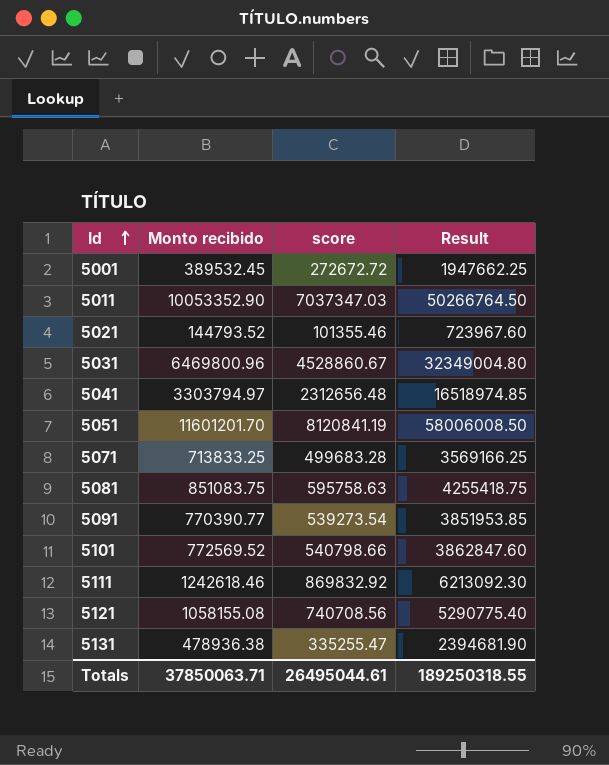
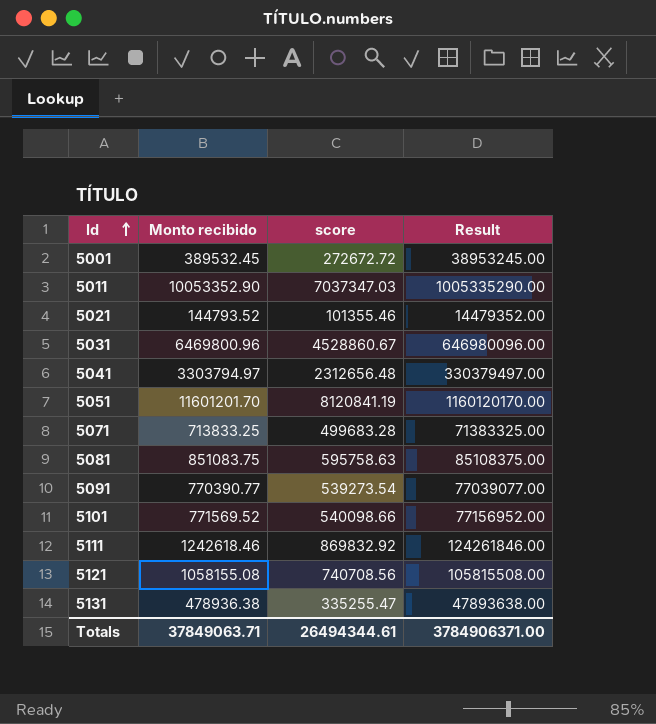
column Result | formula: [Monto recibido] * 5 -> [Monto recibido] * 100
5101 | Monto recibido: 772569.52 -> 771569.52
5101 | score: 540798.66 -> 540098.66
Totals | Monto recibido: 37850063.71 -> 37849063.71
Totals | score: 26495044.61 -> 26494344.61
Totals | Result: 189250318.55 -> 3784906371.00

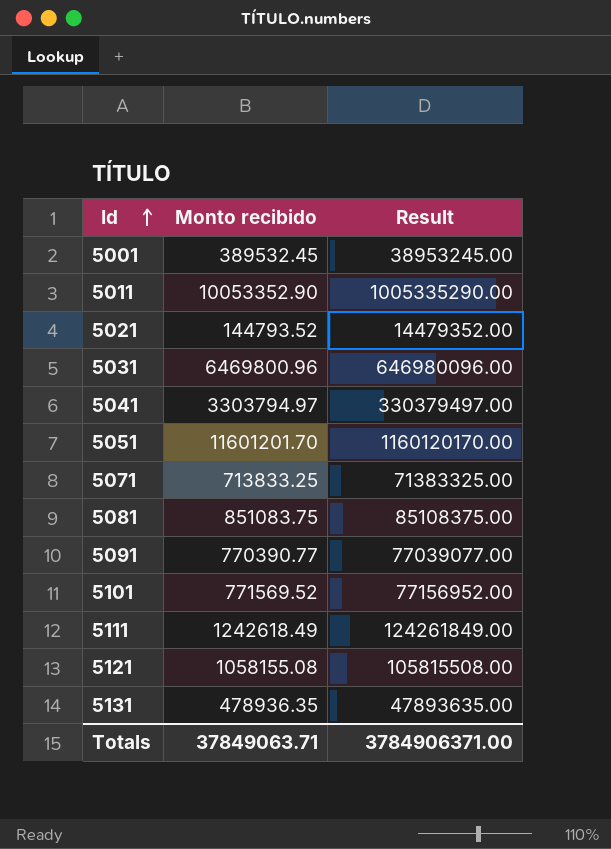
column score | formula: [Monto recibido] * 0.7 -> none
5111 | Monto recibido: 1242618.46 -> 1242618.49
5111 | Result: 124261846.00 -> 124261849.00
5131 | Monto recibido: 478936.38 -> 478936.35
5131 | Result: 47893638.00 -> 47893635.00

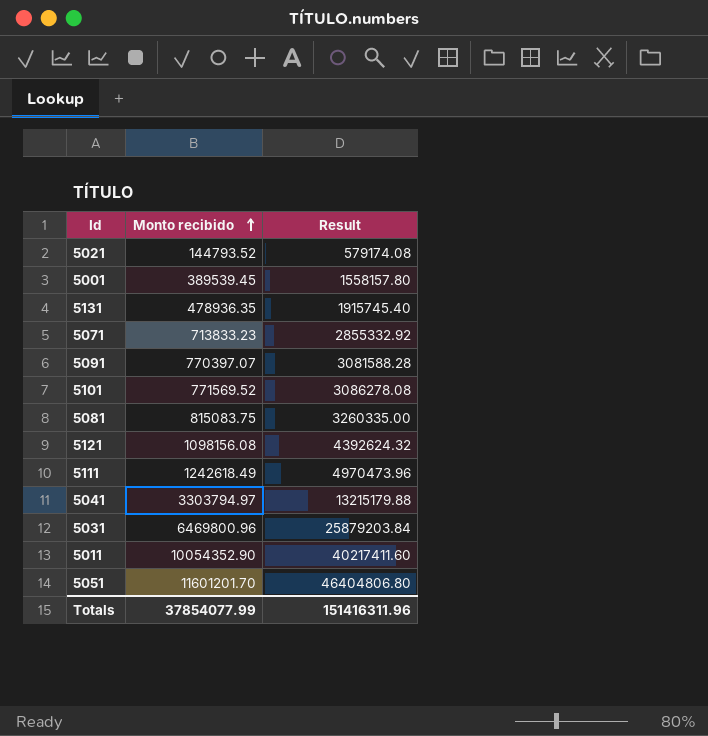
row order: Id ascending -> Monto recibido ascending
column Result | formula: [Monto recibido] * 100 -> [Monto recibido] * 4
5001 | Monto recibido: 389532.45 -> 389539.45
5071 | Monto recibido: 713833.25 -> 713833.23
5091 | Monto recibido: 770390.77 -> 770397.07
5081 | Monto recibido: 851083.75 -> 815083.75
5121 | Monto recibido: 1058155.08 -> 1098156.08
5011 | Monto recibido: 10053352.90 -> 10054352.90
Totals | Monto recibido: 37849063.71 -> 37854077.99
Totals | Result: 3784906371.00 -> 151416311.96

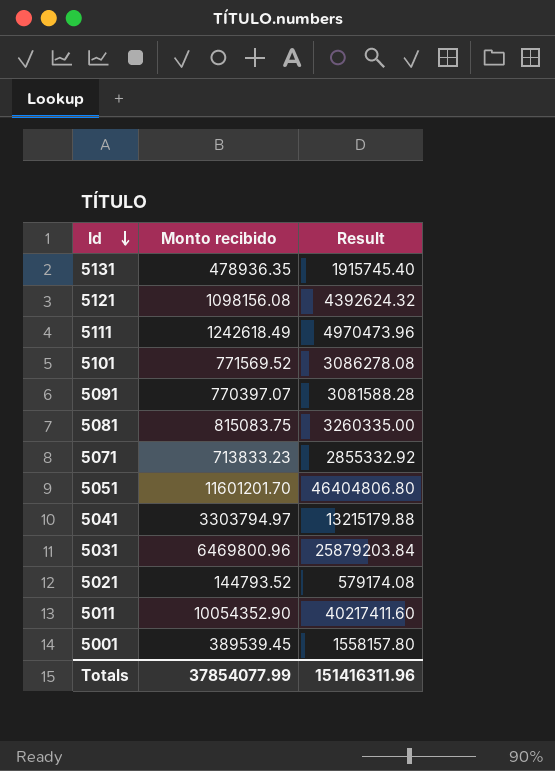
row order: Monto recibido ascending -> Id descending

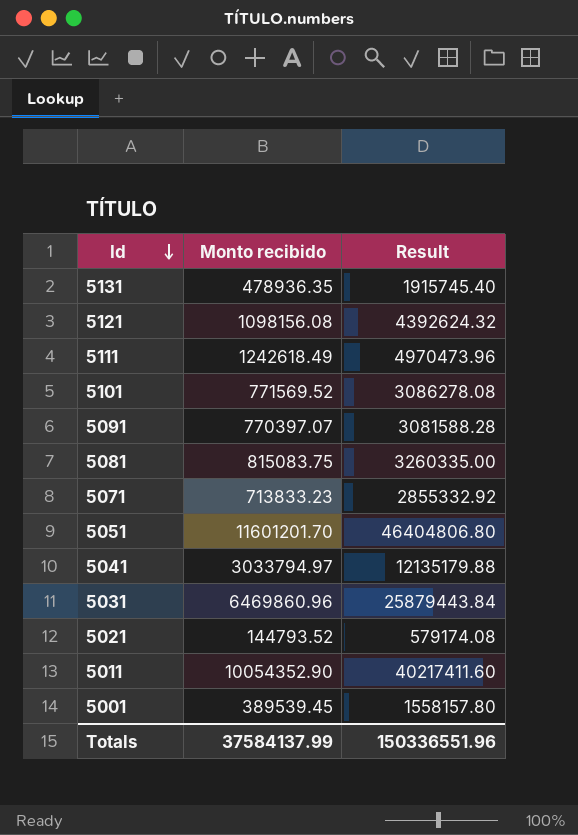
5041 | Monto recibido: 3303794.97 -> 3033794.97
5041 | Result: 13215179.88 -> 12135179.88
5031 | Monto recibido: 6469800.96 -> 6469860.96
5031 | Result: 25879203.84 -> 25879443.84
Totals | Monto recibido: 37854077.99 -> 37584137.99
Totals | Result: 151416311.96 -> 150336551.96

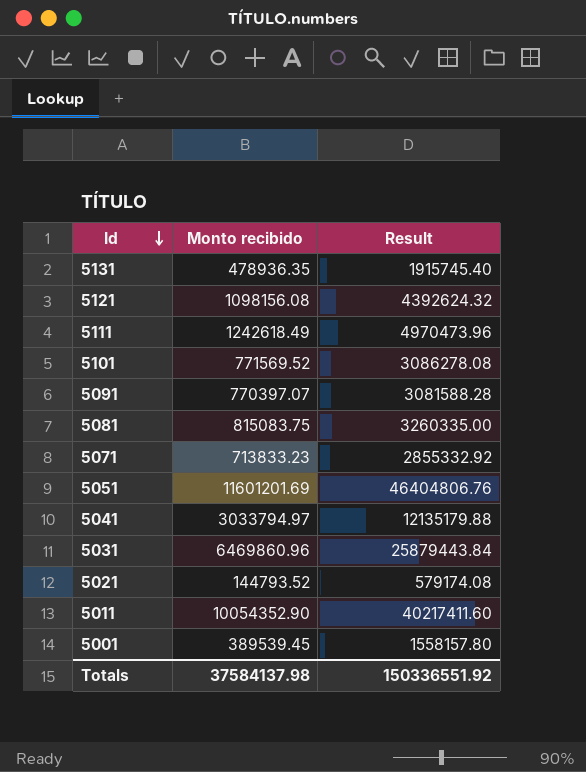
5051 | Monto recibido: 11601201.70 -> 11601201.69
5051 | Result: 46404806.80 -> 46404806.76
Totals | Monto recibido: 37584137.99 -> 37584137.98
Totals | Result: 150336551.96 -> 150336551.92

